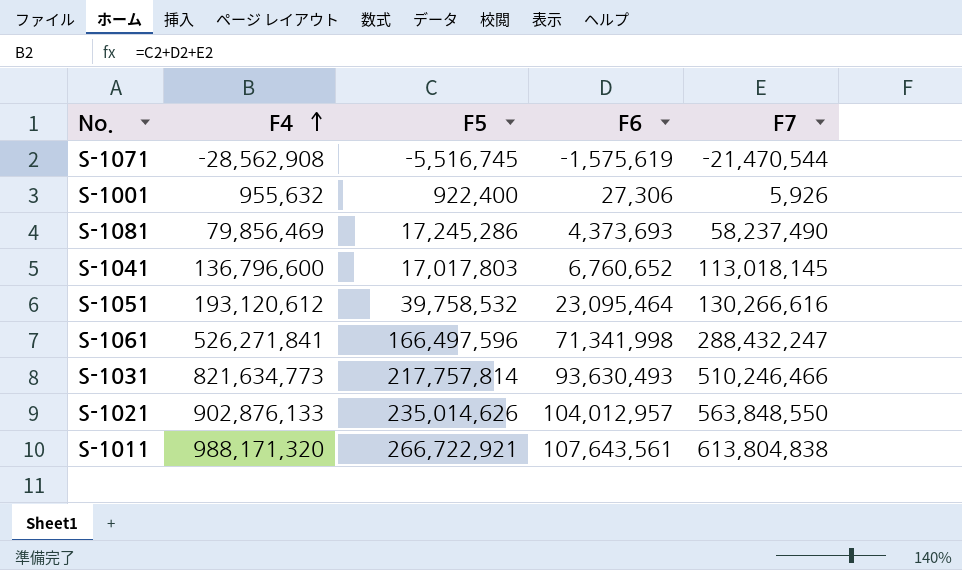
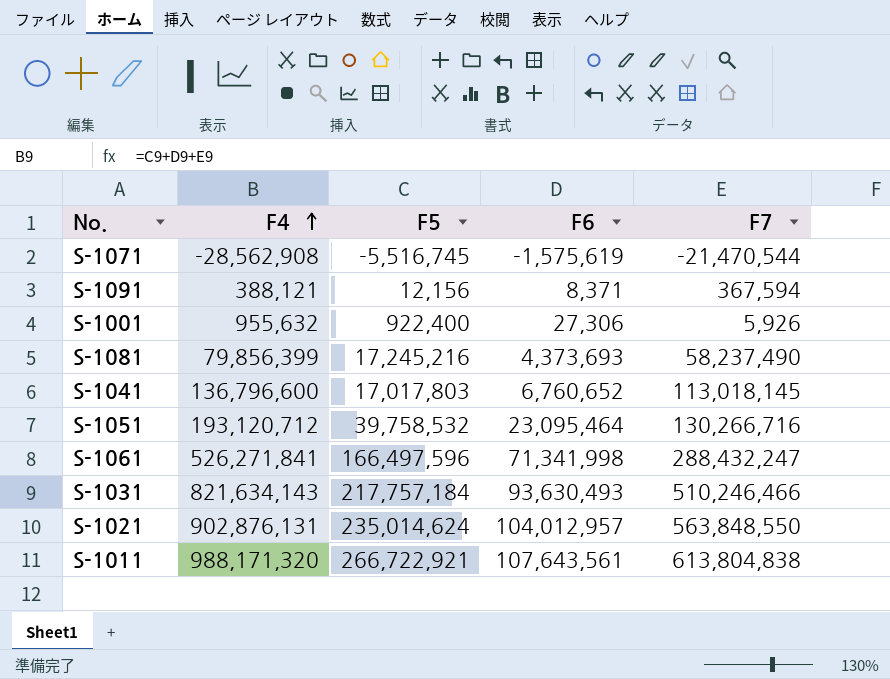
row S-1091: none -> 388,121 | 12,156 | 8,371 | 367,594
S-1081 | F4: 79,856,469 -> 79,856,399
S-1081 | F5: 17,245,286 -> 17,245,216
S-1051 | F4: 193,120,612 -> 193,120,712
S-1051 | F7: 130,266,616 -> 130,266,716
S-1031 | F4: 821,634,773 -> 821,634,143
S-1031 | F5: 217,757,814 -> 217,757,184
S-1021 | F4: 902,876,133 -> 902,876,131
S-1021 | F5: 235,014,626 -> 235,014,624

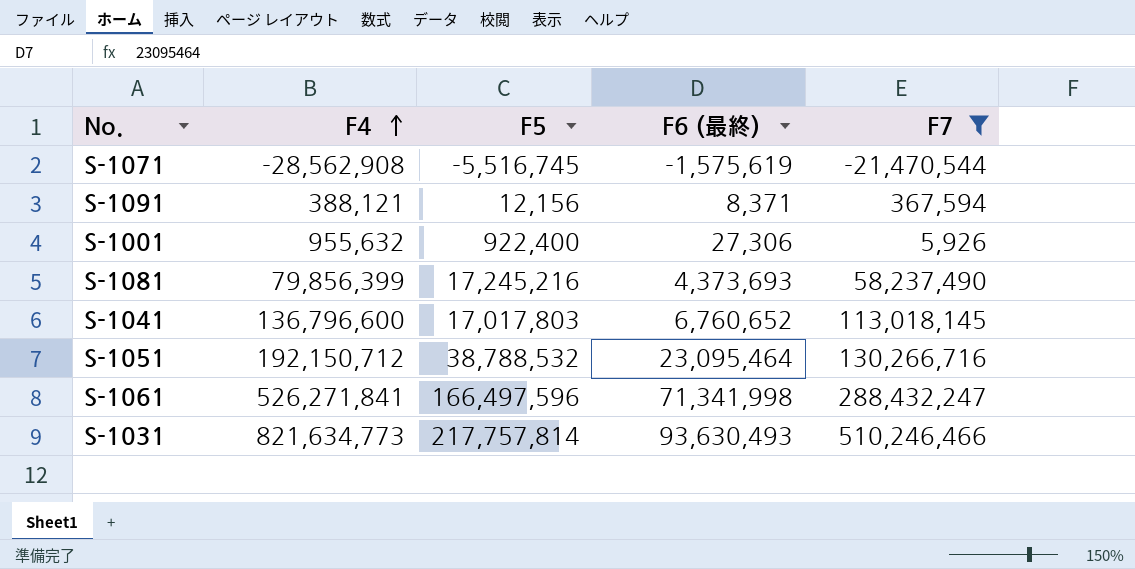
filter: none -> F7 <= 510,246,466
column name: F6 -> F6 (最終)
S-1051 | F4: 193,120,712 -> 192,150,712
S-1051 | F5: 39,758,532 -> 38,788,532
S-1031 | F4: 821,634,143 -> 821,634,773
S-1031 | F5: 217,757,184 -> 217,757,814

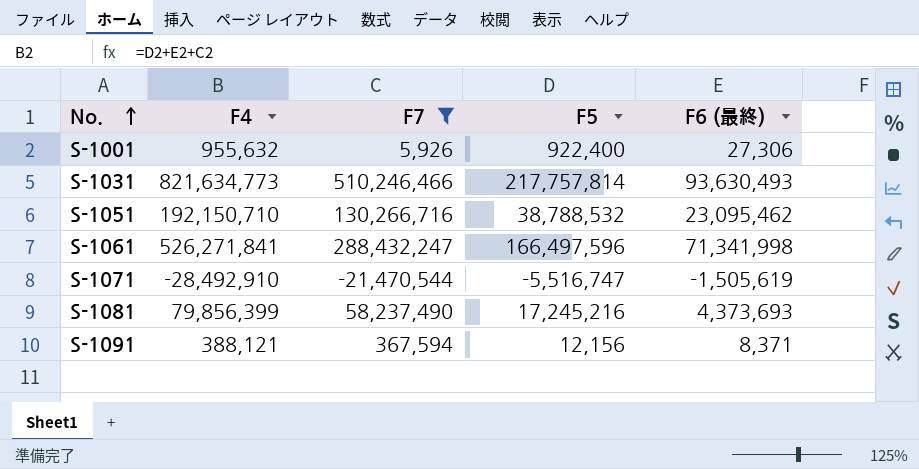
row order: F4 ascending -> No. ascending
column F7 | position: 5 -> 3
row S-1041: 136,796,600 | 17,017,803 | 6,760,652 | 113,018,145 -> none
S-1051 | F4: 192,150,712 -> 192,150,710
S-1051 | F6 (最終): 23,095,464 -> 23,095,462
S-1071 | F4: -28,562,908 -> -28,492,910
S-1071 | F5: -5,516,745 -> -5,516,747
S-1071 | F6 (最終): -1,575,619 -> -1,505,619

